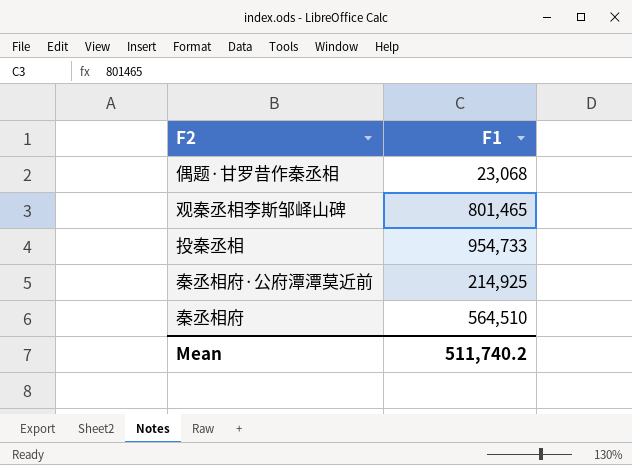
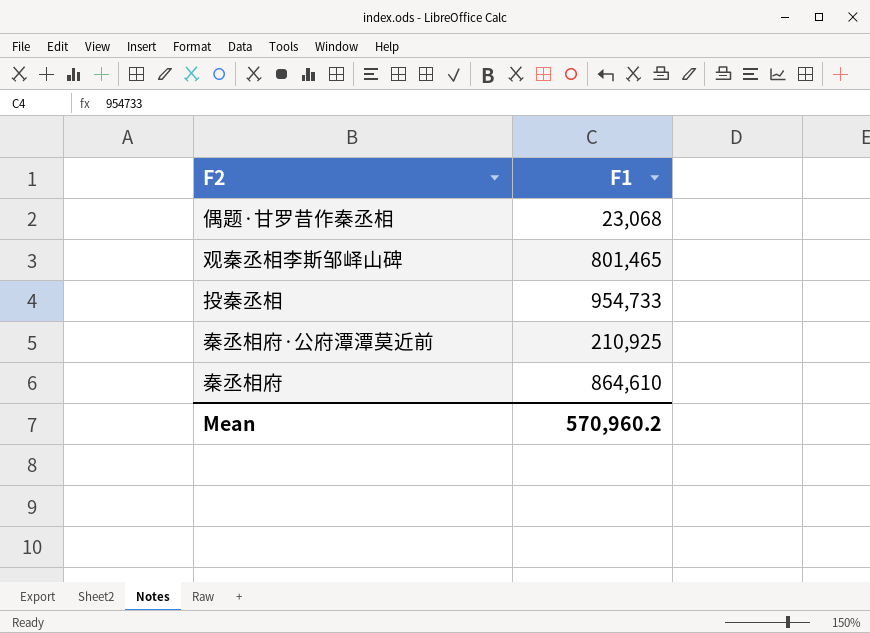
秦丞相府·公府潭潭莫近前 | F1: 214,925 -> 210,925
秦丞相府 | F1: 564,510 -> 864,610
Mean | F1: 511,740.2 -> 570,960.2

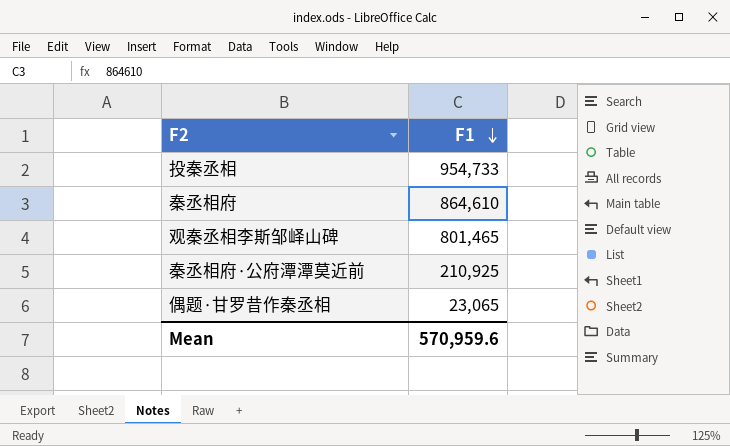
row order: none -> F1 descending
偶题·甘罗昔作秦丞相 | F1: 23,068 -> 23,065
Mean | F1: 570,960.2 -> 570,959.6

